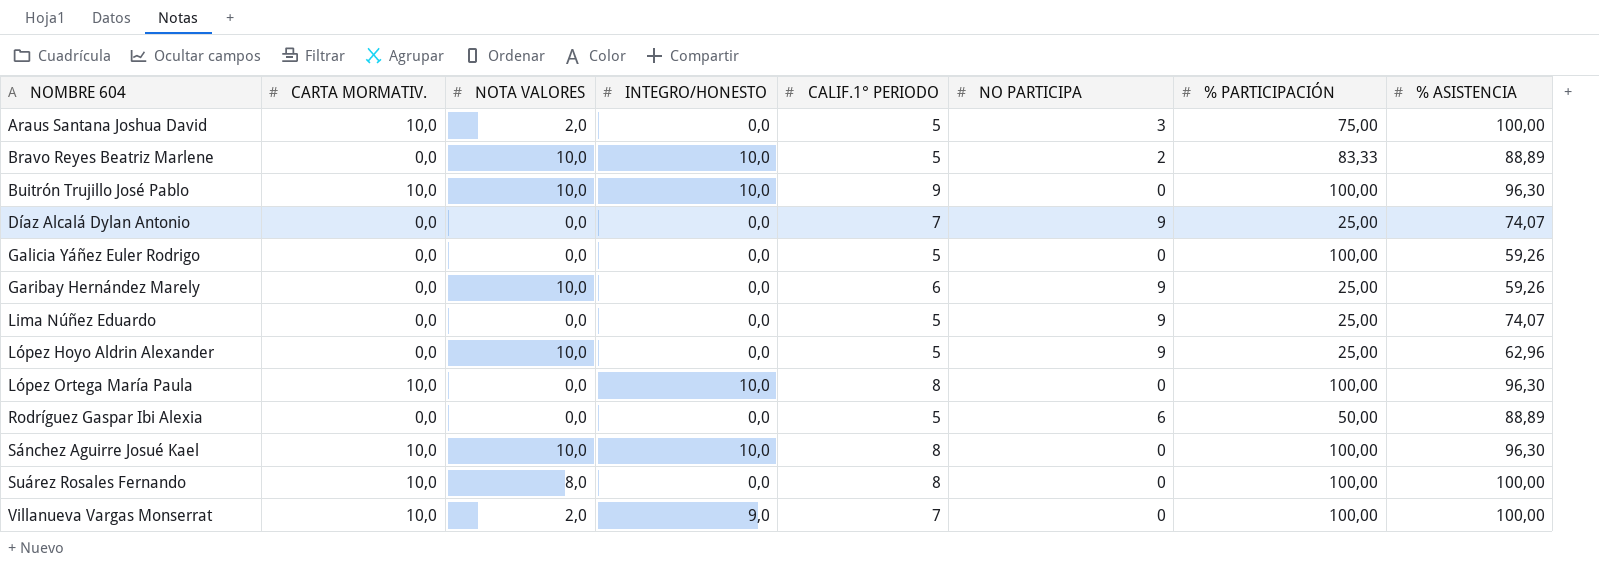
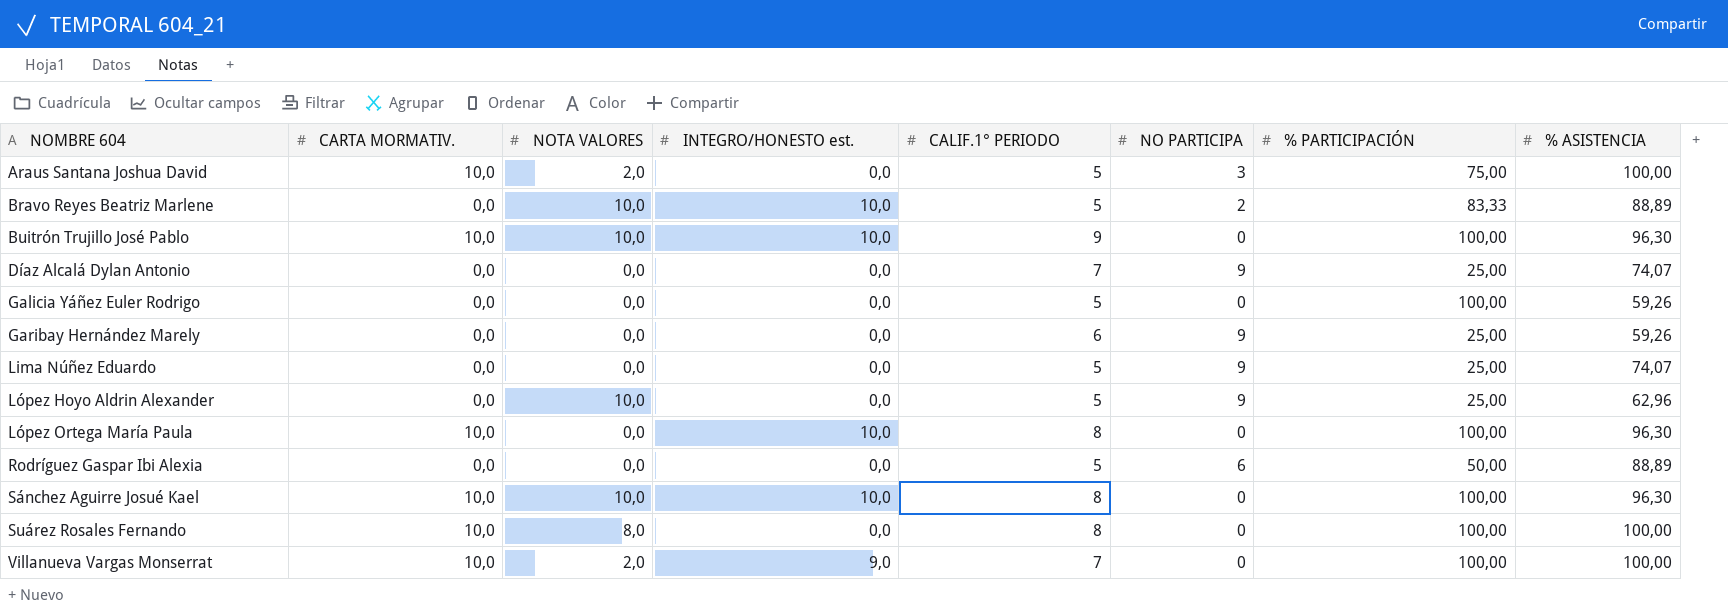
column name: INTEGRO/HONESTO -> INTEGRO/HONESTO est.
Garibay Hernández Marely | NOTA VALORES: 10,0 -> 0,0

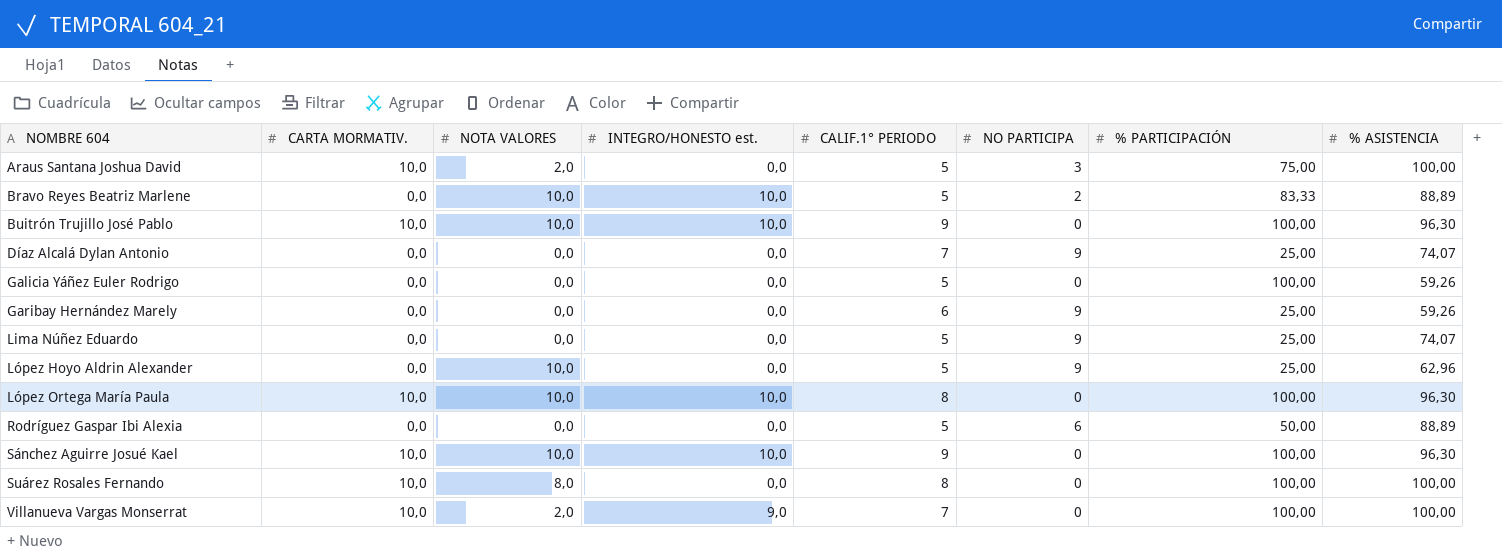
López Ortega María Paula | NOTA VALORES: 0,0 -> 10,0
Sánchez Aguirre Josué Kael | CALIF.1° PERIODO: 8 -> 9

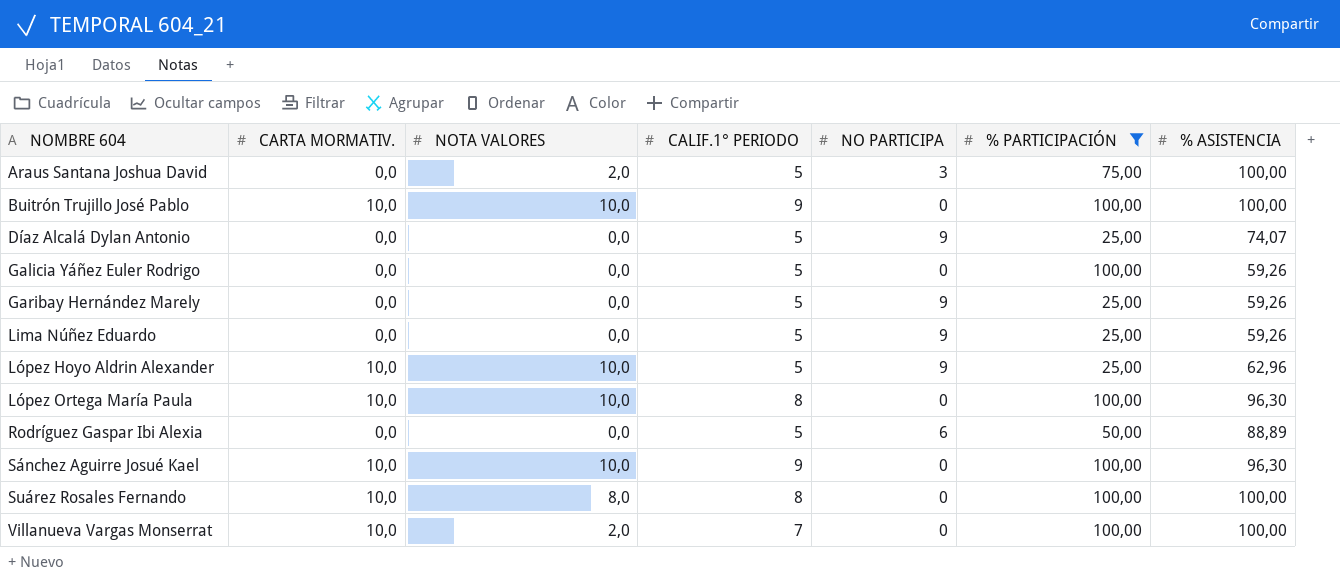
filter: none -> % PARTICIPACIÓN != 83,33
column INTEGRO/HONESTO est. | position: 4 -> none
Araus Santana Joshua David | CARTA MORMATIV.: 10,0 -> 0,0
Buitrón Trujillo José Pablo | % ASISTENCIA: 96,30 -> 100,00
Díaz Alcalá Dylan Antonio | CALIF.1° PERIODO: 7 -> 5
Garibay Hernández Marely | CALIF.1° PERIODO: 6 -> 5
Lima Núñez Eduardo | % ASISTENCIA: 74,07 -> 59,26
López Hoyo Aldrin Alexander | CARTA MORMATIV.: 0,0 -> 10,0

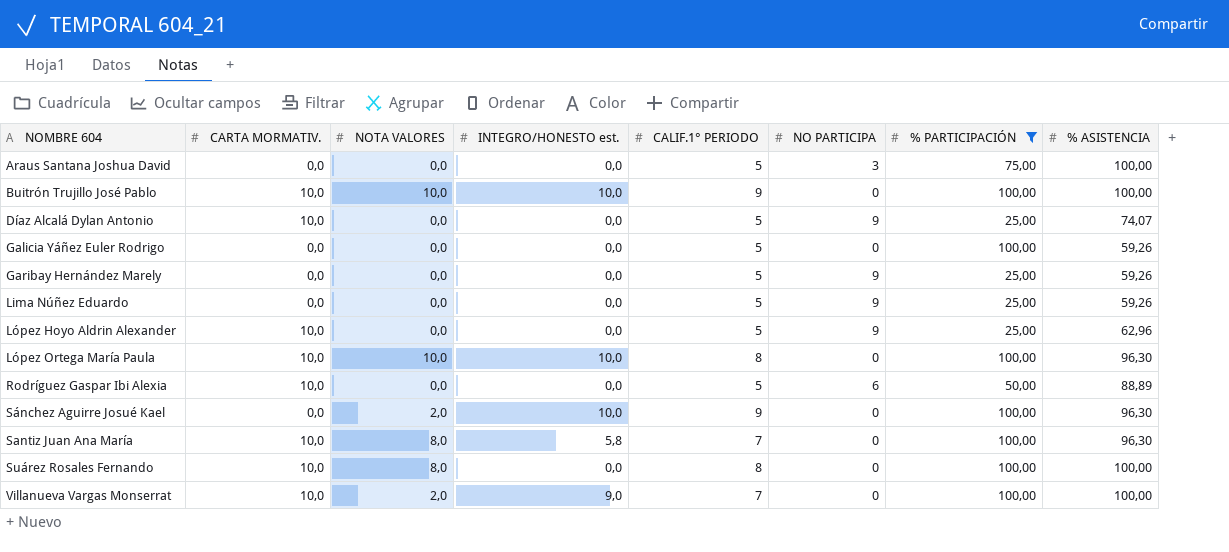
column INTEGRO/HONESTO est. | position: none -> 4
Araus Santana Joshua David | NOTA VALORES: 2,0 -> 0,0
Díaz Alcalá Dylan Antonio | CARTA MORMATIV.: 0,0 -> 10,0
López Hoyo Aldrin Alexander | NOTA VALORES: 10,0 -> 0,0
Rodríguez Gaspar Ibi Alexia | CARTA MORMATIV.: 0,0 -> 10,0
Sánchez Aguirre Josué Kael | CARTA MORMATIV.: 10,0 -> 0,0
Sánchez Aguirre Josué Kael | NOTA VALORES: 10,0 -> 2,0
row Santiz Juan Ana María: none -> 10,0 | 8,0 | 5,8 | 7 | 0 | 100,00 | 96,30

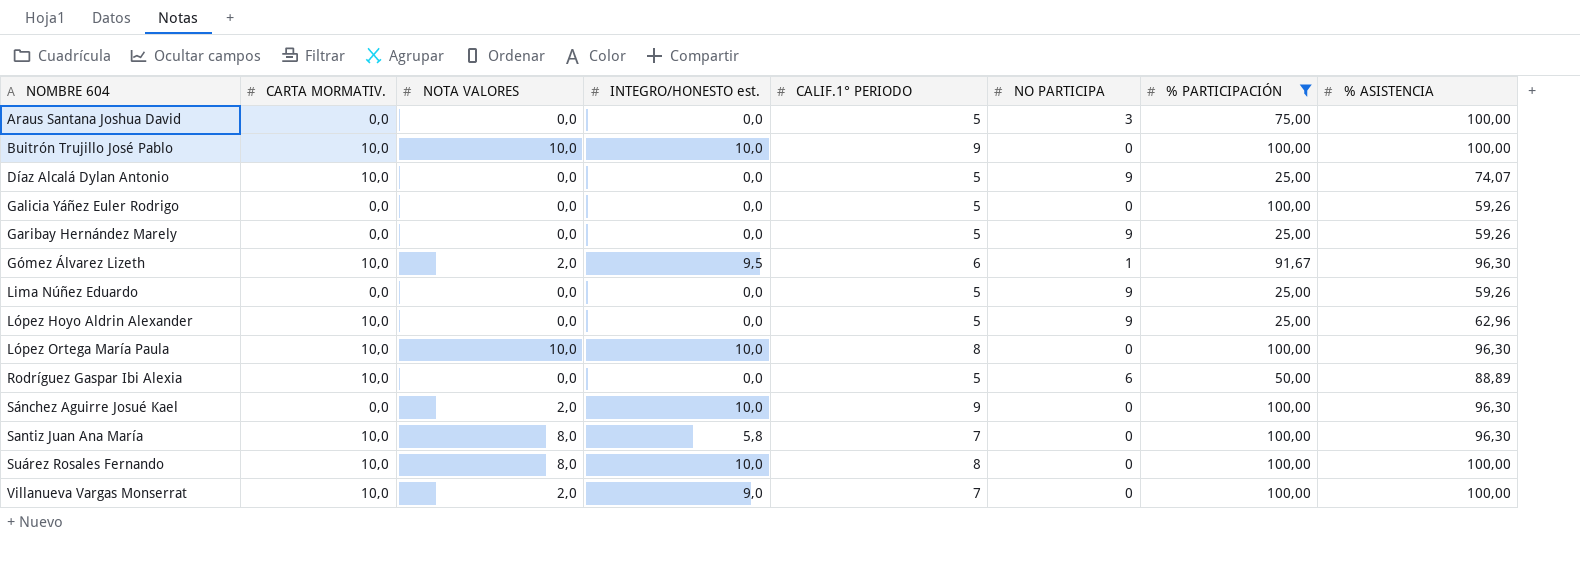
row Gómez Álvarez Lizeth: none -> 10,0 | 2,0 | 9,5 | 6 | 1 | 91,67 | 96,30
Suárez Rosales Fernando | INTEGRO/HONESTO est.: 0,0 -> 10,0

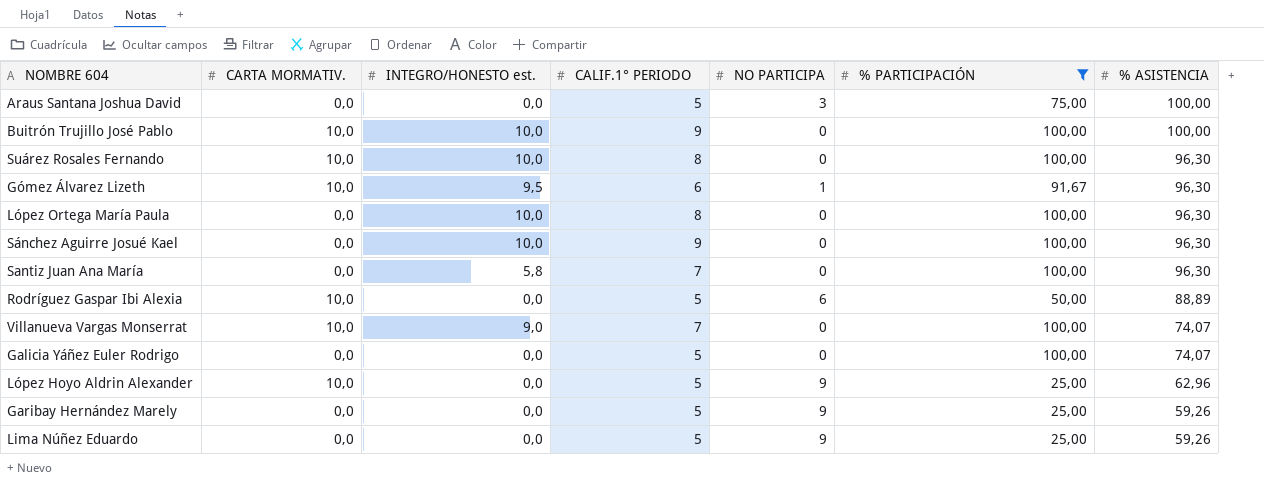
row order: NOMBRE 604 ascending -> % ASISTENCIA descending
column NOTA VALORES | position: 3 -> none
row Díaz Alcalá Dylan Antonio: 10,0 | 0,0 | 0,0 | 5 | 9 | 25,00 | 74,07 -> none
Suárez Rosales Fernando | % ASISTENCIA: 100,00 -> 96,30
López Ortega María Paula | CARTA MORMATIV.: 10,0 -> 0,0
Santiz Juan Ana María | CARTA MORMATIV.: 10,0 -> 0,0
Villanueva Vargas Monserrat | % ASISTENCIA: 100,00 -> 74,07
Galicia Yáñez Euler Rodrigo | % ASISTENCIA: 59,26 -> 74,07

